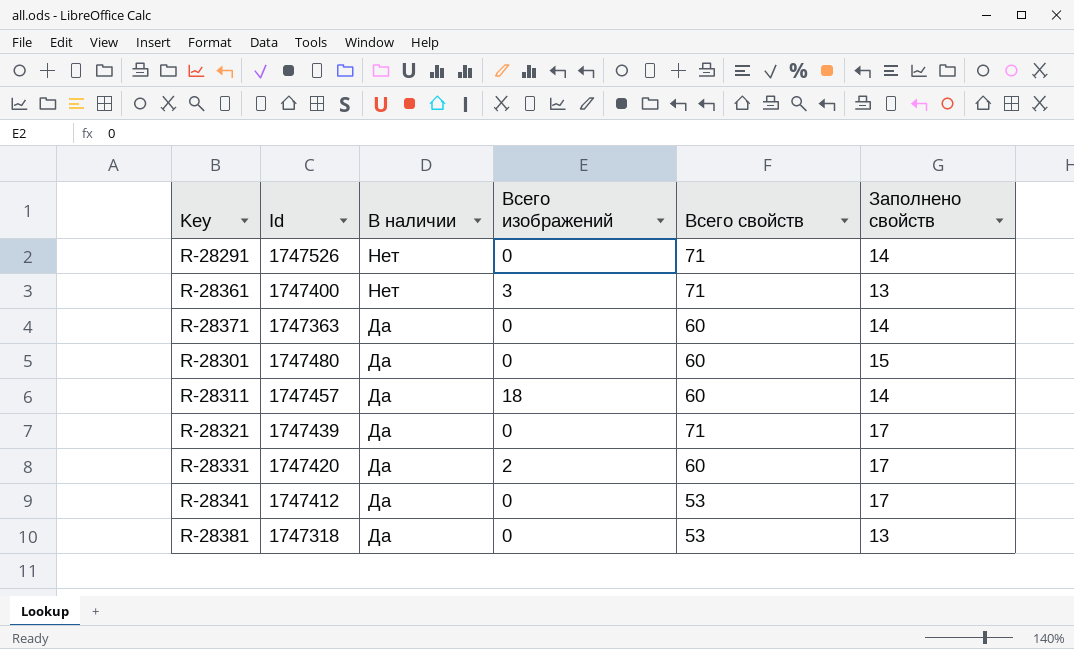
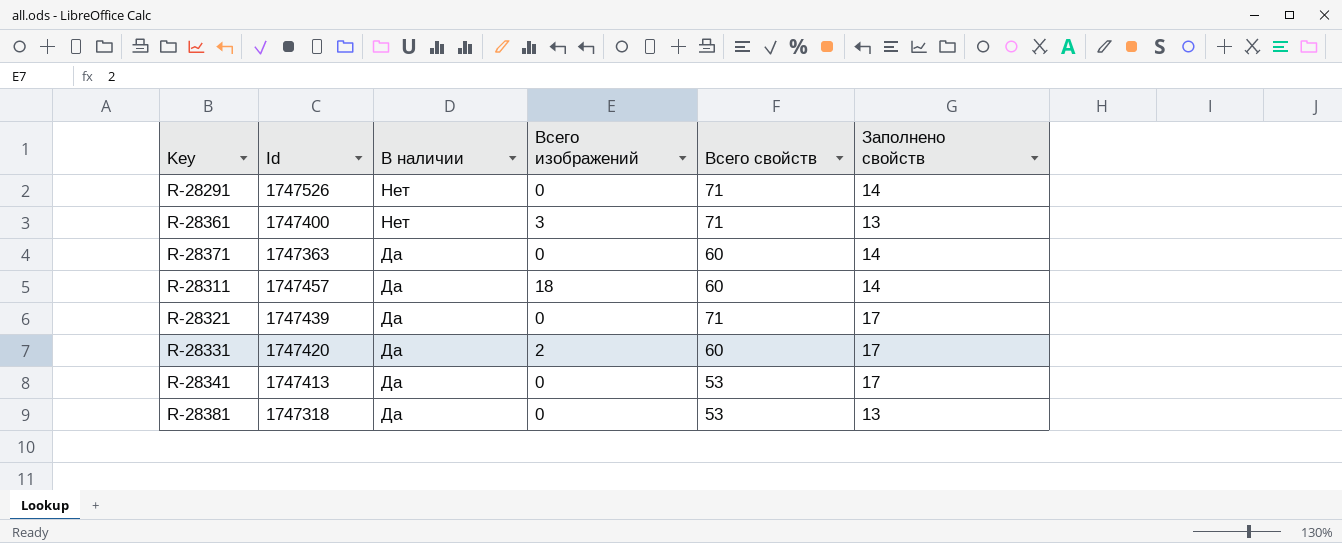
row R-28301: 1747480 | Да | 0 | 60 | 15 -> none
R-28341 | Id: 1747412 -> 1747413

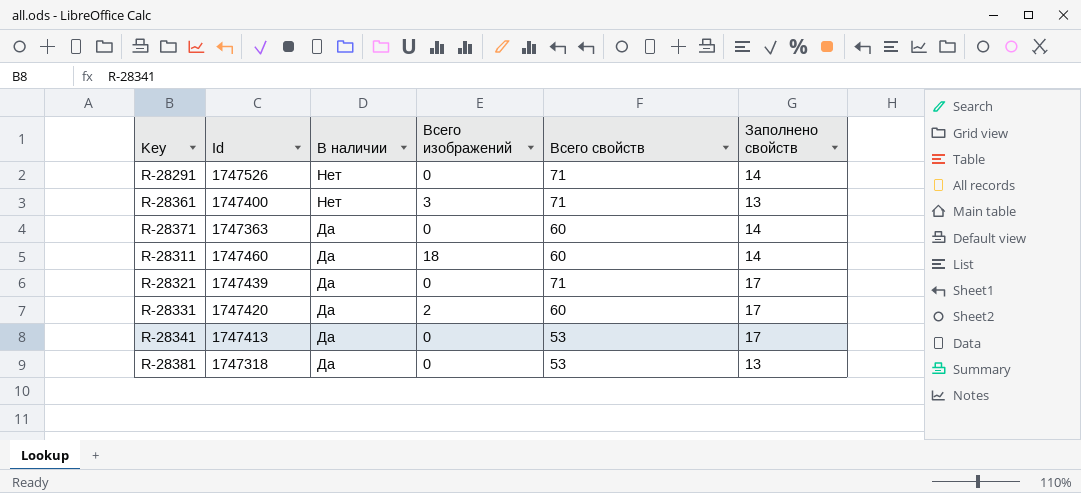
R-28311 | Id: 1747457 -> 1747460

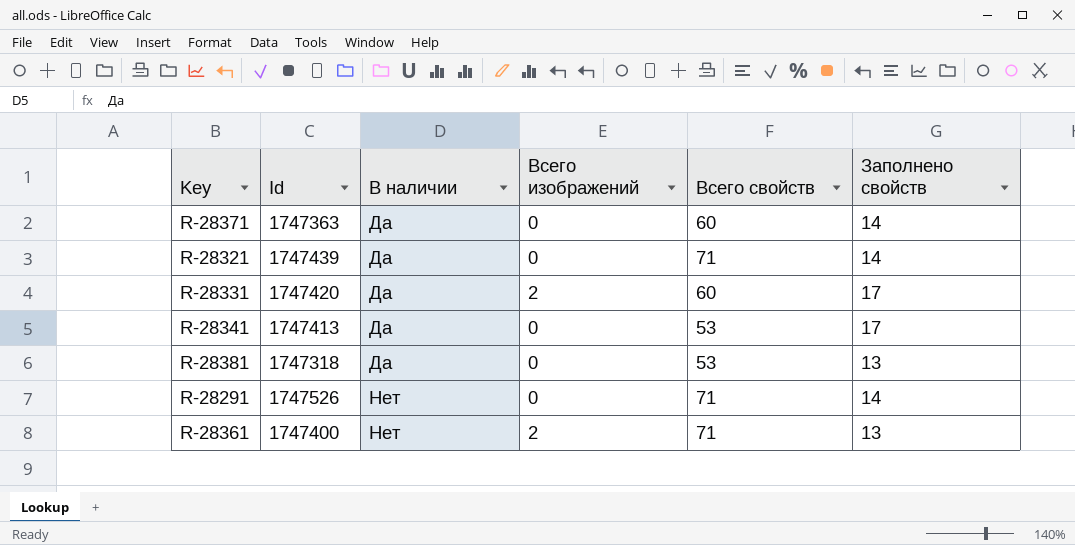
row order: В наличии descending -> В наличии ascending
row R-28311: 1747460 | Да | 18 | 60 | 14 -> none
R-28321 | Заполнено свойств: 17 -> 14
R-28361 | Всего изображений: 3 -> 2

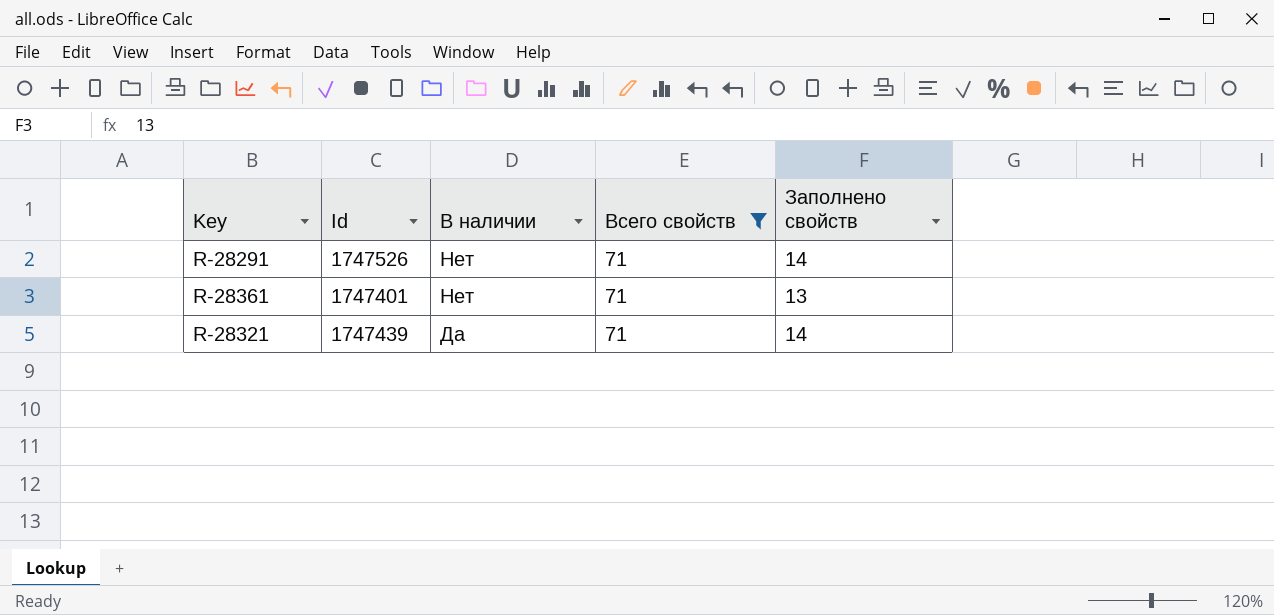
filter: none -> Всего свойств = 71
row order: В наличии ascending -> В наличии descending
column Всего изображений | position: 4 -> none
R-28361 | Id: 1747400 -> 1747401

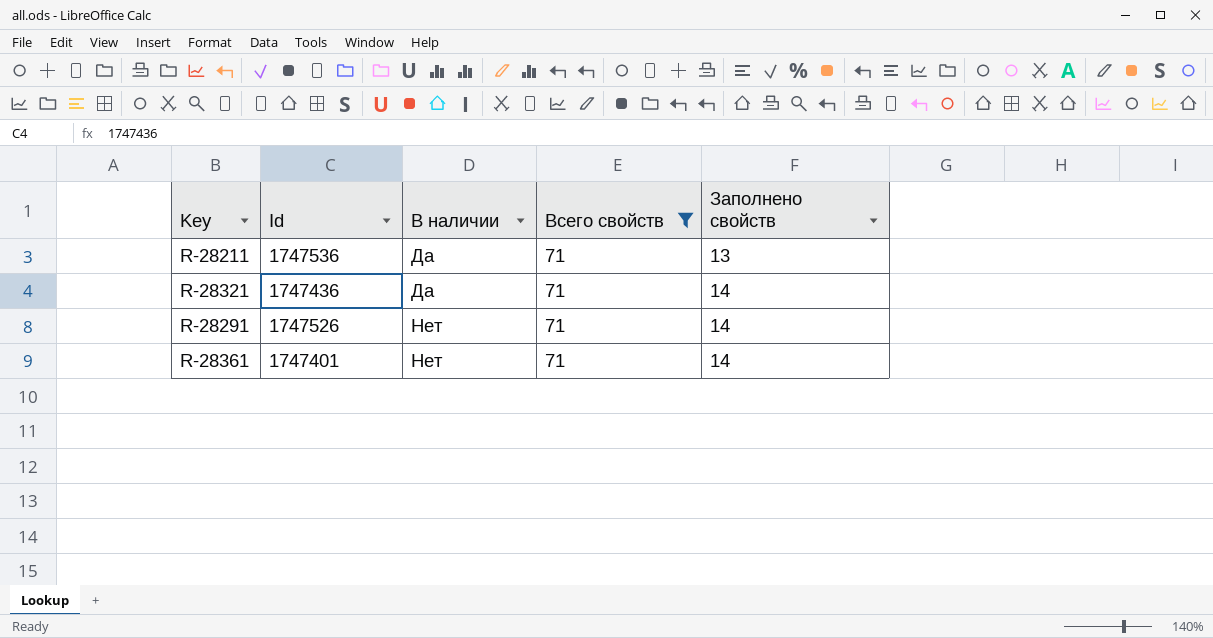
row order: В наличии descending -> В наличии ascending
row R-28211: none -> 1747536 | Да | 71 | 13
R-28321 | Id: 1747439 -> 1747436
R-28361 | Заполнено свойств: 13 -> 14

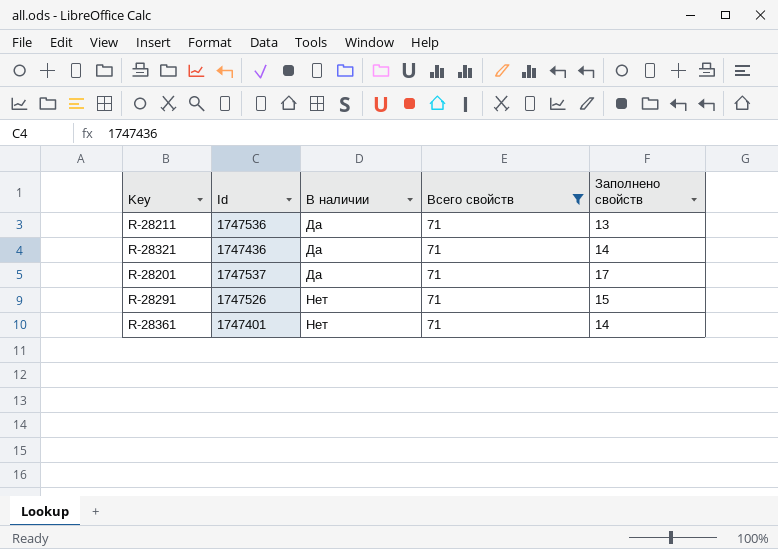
row R-28201: none -> 1747537 | Да | 71 | 17
R-28291 | Заполнено свойств: 14 -> 15

